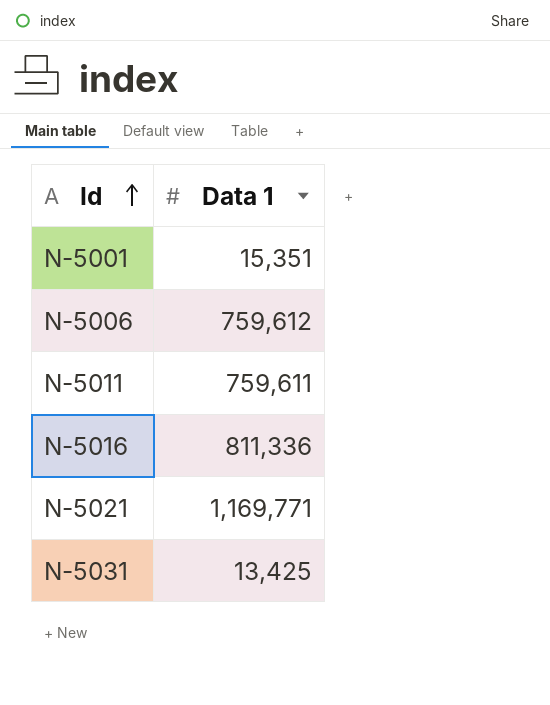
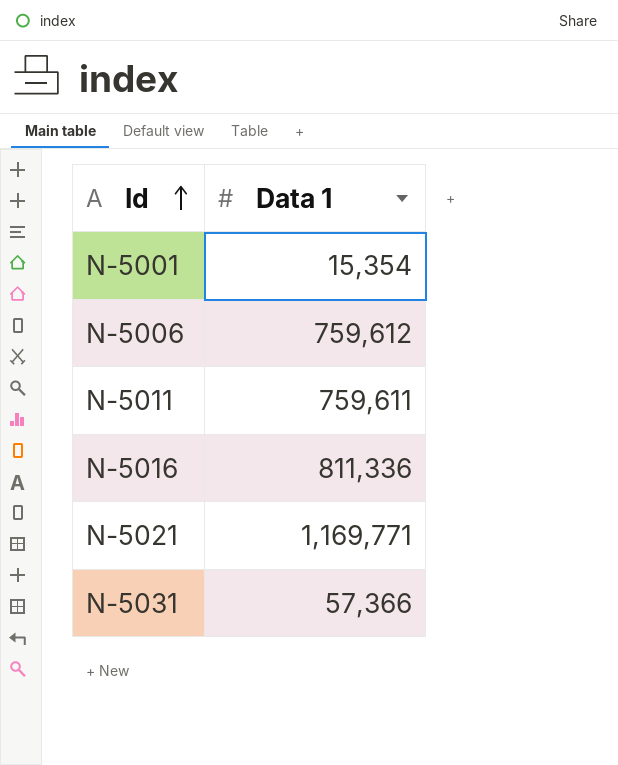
N-5001 | Data 1: 15,351 -> 15,354
N-5031 | Data 1: 13,425 -> 57,366

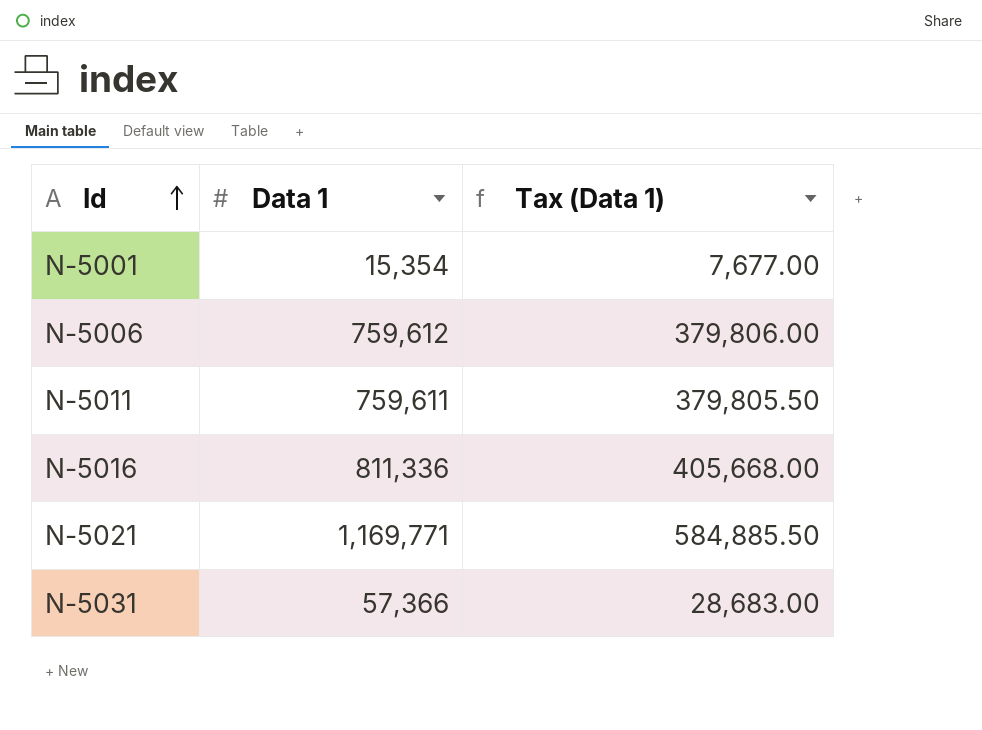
column Tax (Data 1) | formula: none -> [Data 1] * 0.5

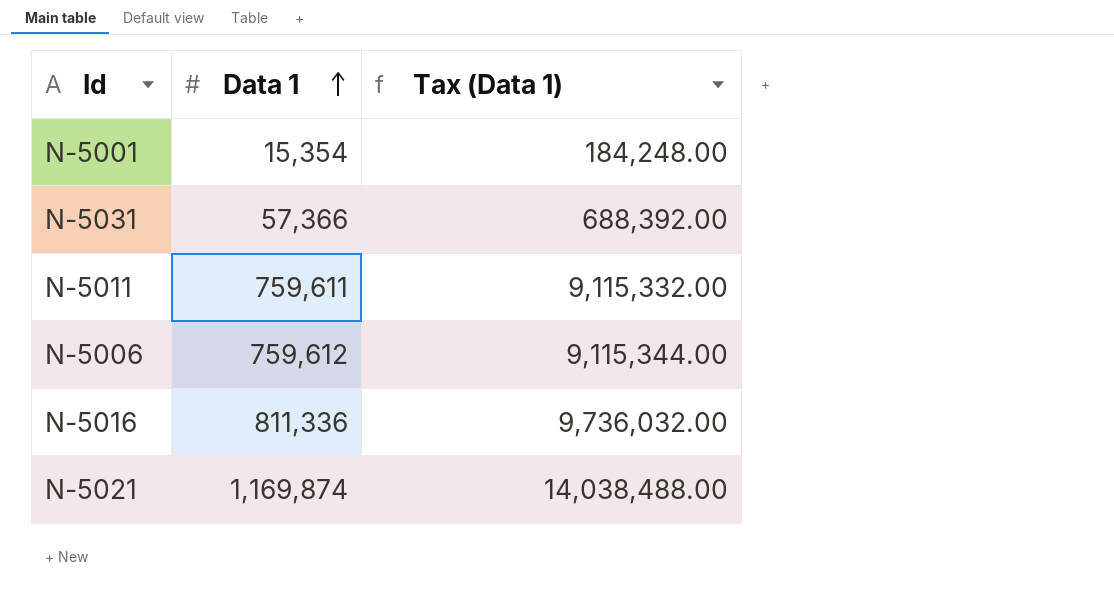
row order: Id ascending -> Data 1 ascending
column Tax (Data 1) | formula: [Data 1] * 0.5 -> [Data 1] * 12
N-5021 | Data 1: 1,169,771 -> 1,169,874

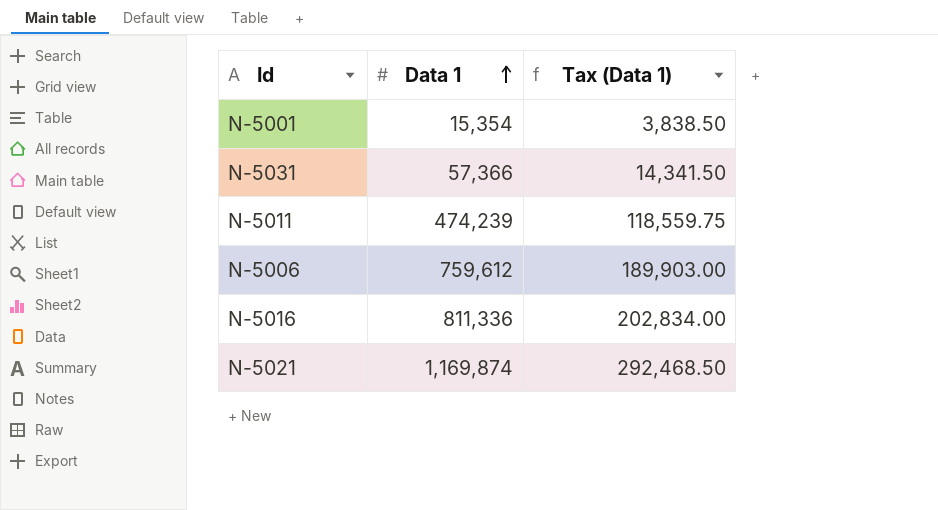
column Tax (Data 1) | formula: [Data 1] * 12 -> [Data 1] * 0.25
N-5011 | Data 1: 759,611 -> 474,239

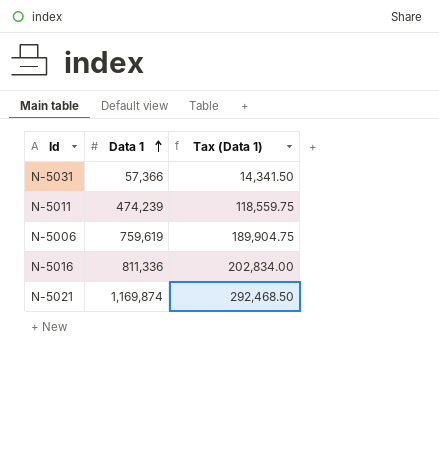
row N-5001: 15,354 | 3,838.50 -> none
N-5006 | Data 1: 759,612 -> 759,619
N-5006 | Tax (Data 1): 189,903.00 -> 189,904.75

